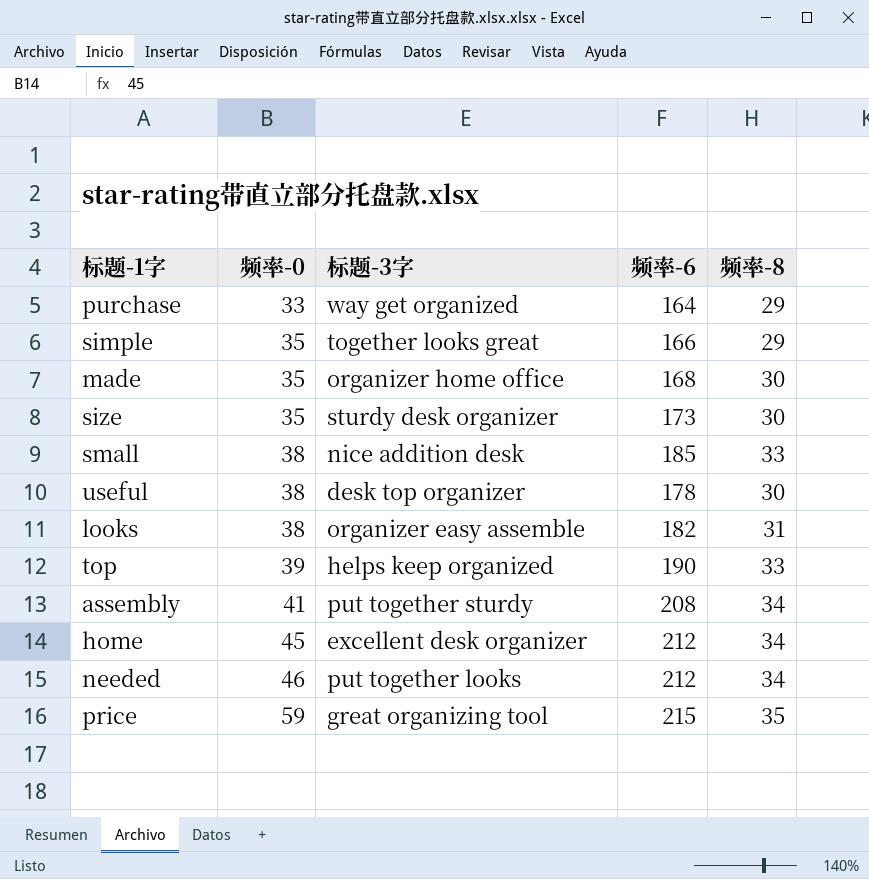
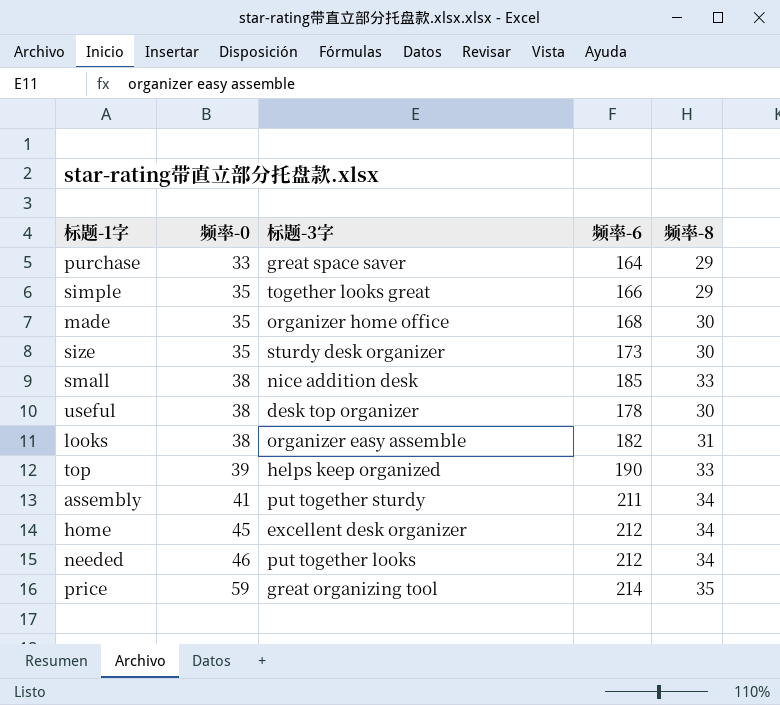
purchase | 标题-3字: way get organized -> great space saver
assembly | 频率-6: 208 -> 211
price | 频率-6: 215 -> 214

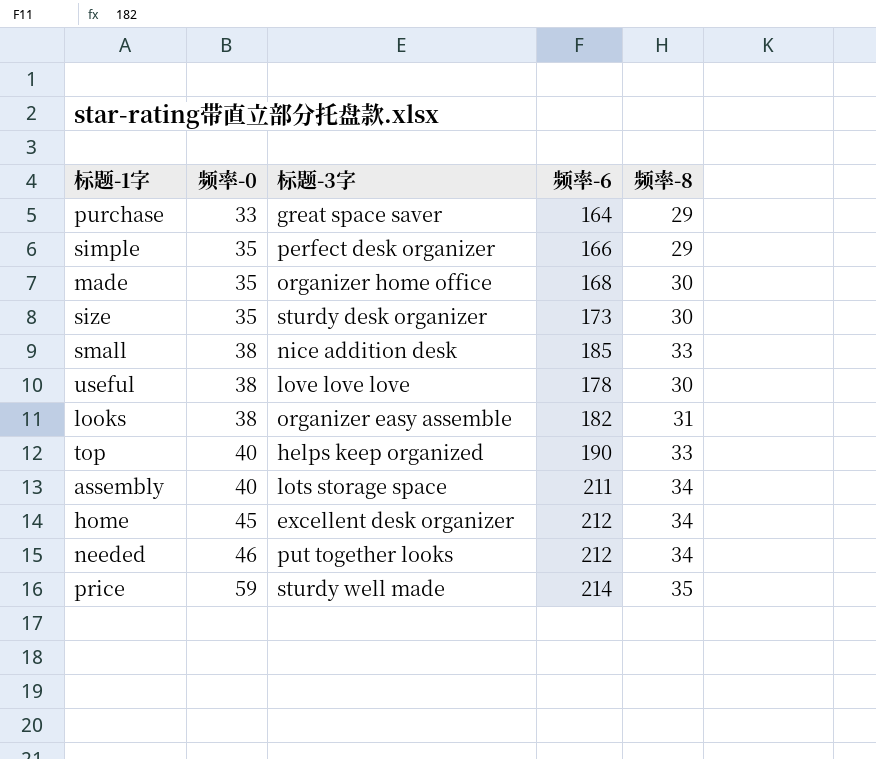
simple | 标题-3字: together looks great -> perfect desk organizer
useful | 标题-3字: desk top organizer -> love love love
top | 频率-0: 39 -> 40
assembly | 频率-0: 41 -> 40
assembly | 标题-3字: put together sturdy -> lots storage space
price | 标题-3字: great organizing tool -> sturdy well made

